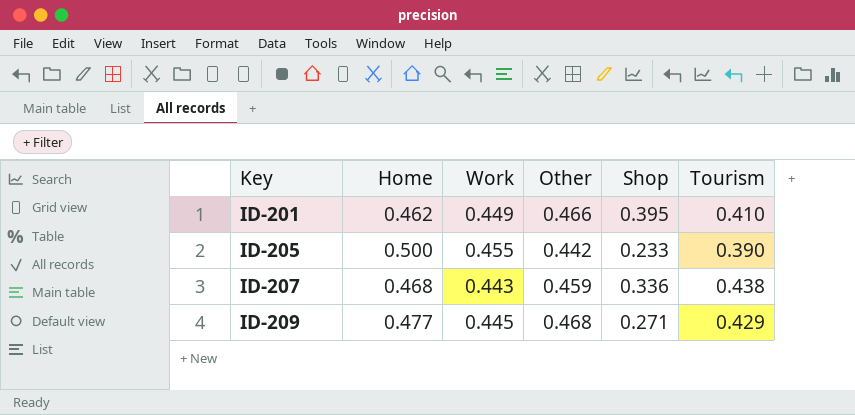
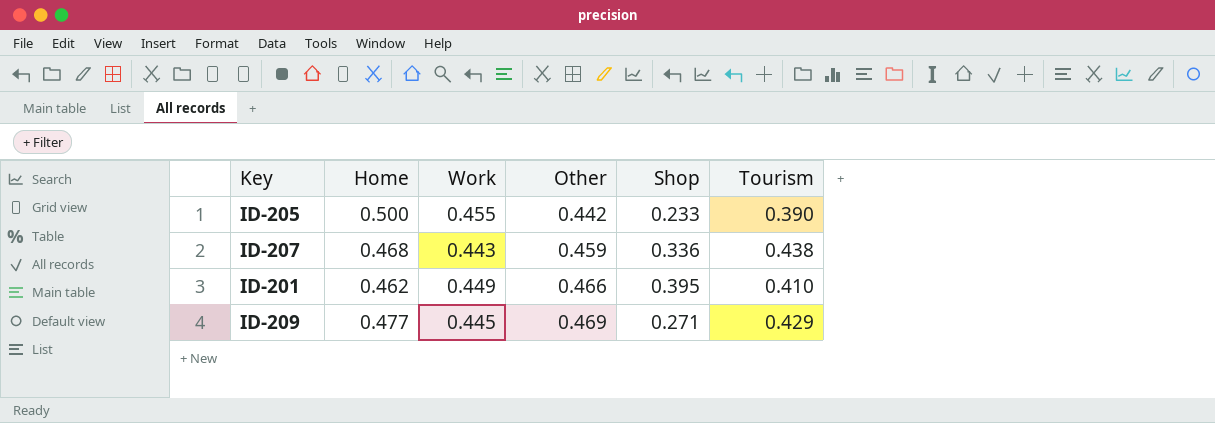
row order: Key ascending -> Other ascending
ID-209 | Other: 0.468 -> 0.469

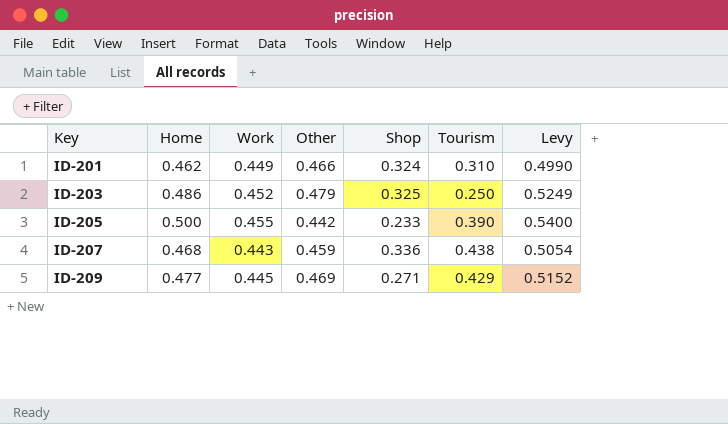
row order: Other ascending -> Key ascending
column Levy | formula: none -> [Home] * 1.08
ID-201 | Shop: 0.395 -> 0.324
ID-201 | Tourism: 0.410 -> 0.310
row ID-203: none -> 0.486 | 0.452 | 0.479 | 0.325 | 0.250 | 0.5249

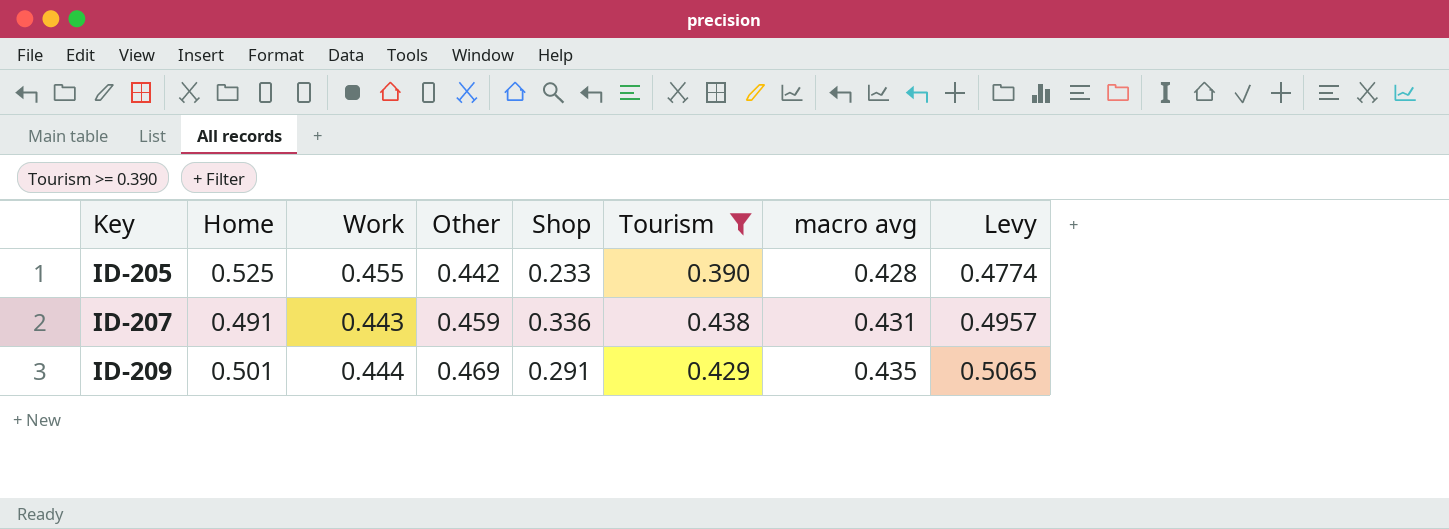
filter: none -> Tourism >= 0.390
column macro avg | position: none -> 7
column Levy | formula: [Home] * 1.08 -> [Other] * 1.08
ID-205 | Home: 0.500 -> 0.525
ID-207 | Home: 0.468 -> 0.491
ID-209 | Home: 0.477 -> 0.501
ID-209 | Work: 0.445 -> 0.444
ID-209 | Shop: 0.271 -> 0.291

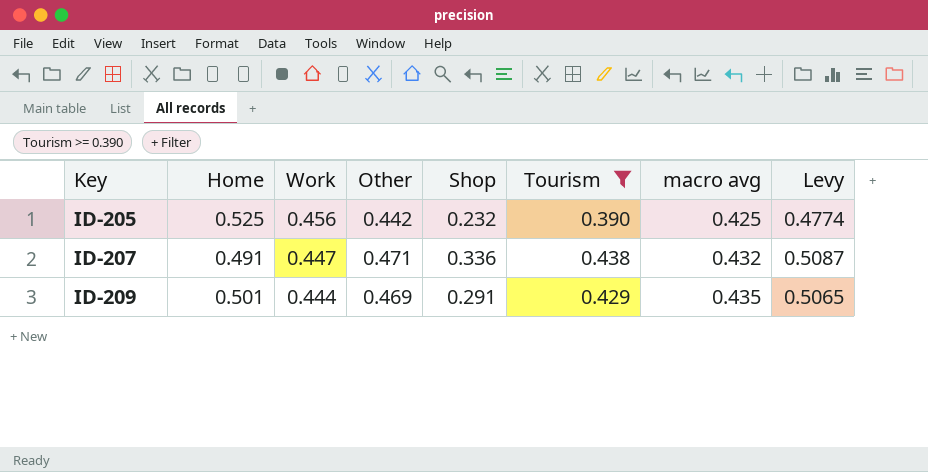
ID-205 | Work: 0.455 -> 0.456
ID-205 | Shop: 0.233 -> 0.232
ID-205 | macro avg: 0.428 -> 0.425
ID-207 | Work: 0.443 -> 0.447
ID-207 | Other: 0.459 -> 0.471
ID-207 | macro avg: 0.431 -> 0.432
ID-207 | Levy: 0.4957 -> 0.5087

